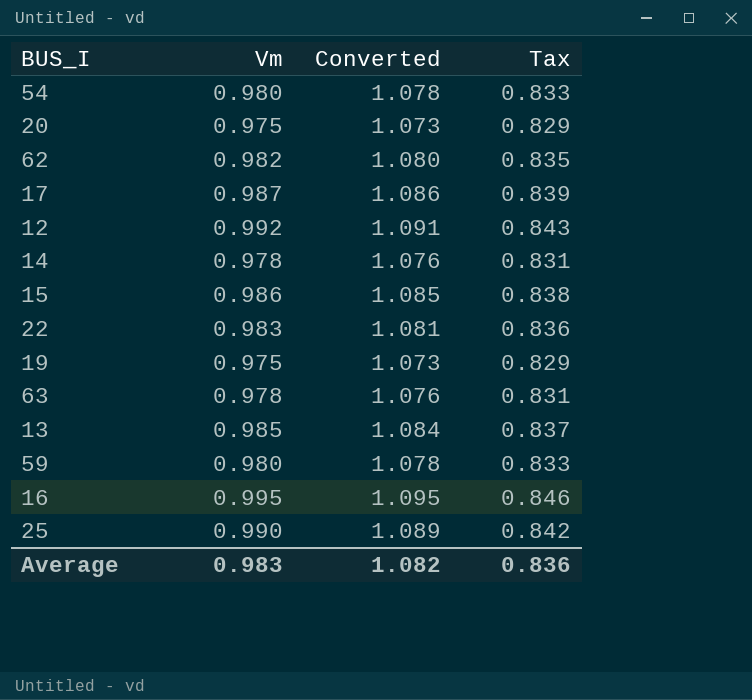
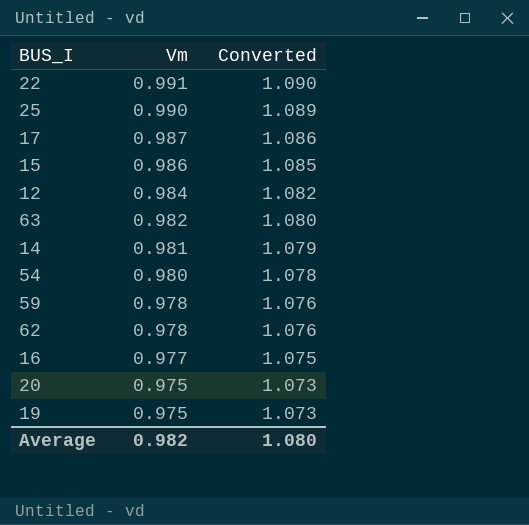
row order: none -> Vm descending
column Tax | formula: [Vm] * 0.85 -> none
row 13: 0.985 | 1.084 | 0.837 -> none
22 | Vm: 0.983 -> 0.991
22 | Converted: 1.081 -> 1.090
12 | Vm: 0.992 -> 0.984
12 | Converted: 1.091 -> 1.082
63 | Vm: 0.978 -> 0.982
63 | Converted: 1.076 -> 1.080
14 | Vm: 0.978 -> 0.981
14 | Converted: 1.076 -> 1.079
59 | Vm: 0.980 -> 0.978
59 | Converted: 1.078 -> 1.076
62 | Vm: 0.982 -> 0.978
62 | Converted: 1.080 -> 1.076
16 | Vm: 0.995 -> 0.977
16 | Converted: 1.095 -> 1.075
Average | Vm: 0.983 -> 0.982
Average | Converted: 1.082 -> 1.080

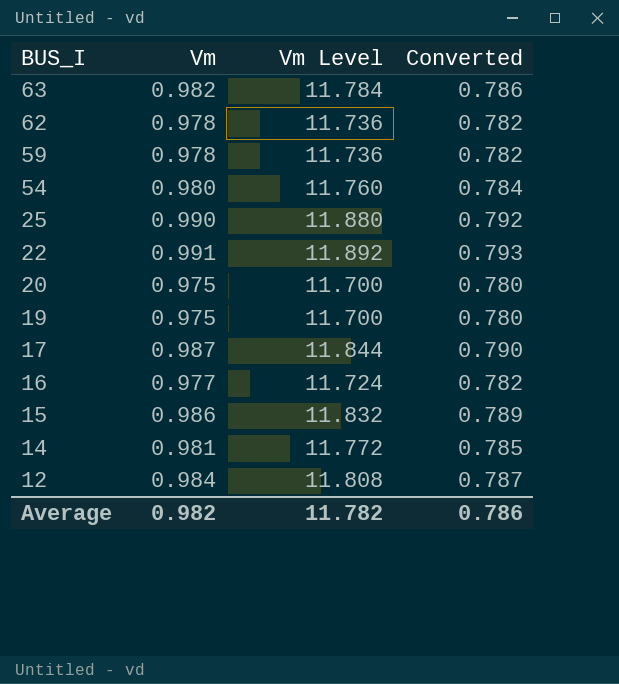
row order: Vm descending -> BUS_I descending
column Vm Level | formula: none -> [Vm] * 12
column Converted | formula: [Vm] * 1.1 -> [Vm] * 0.8
Average | Converted: 1.080 -> 0.786

